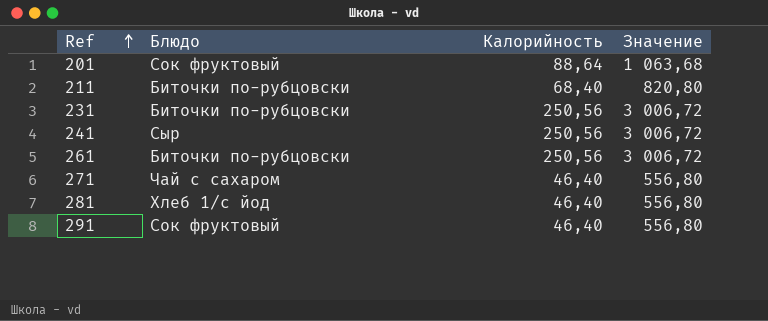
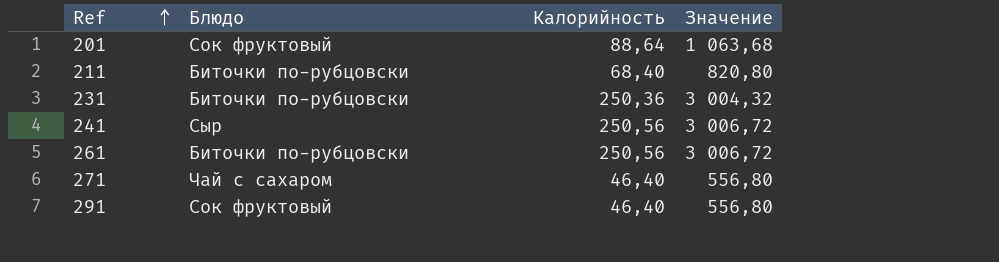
row 281: Хлеб 1/с йод | 46,40 | 556,80 -> none
231 | Калорийность: 250,56 -> 250,36
231 | Значение: 3 006,72 -> 3 004,32

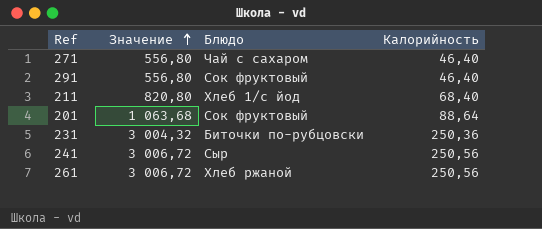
row order: Ref ascending -> Значение ascending
column Значение | position: 4 -> 2
211 | Блюдо: Биточки по-рубцовски -> Хлеб 1/с йод
261 | Блюдо: Биточки по-рубцовски -> Хлеб ржаной

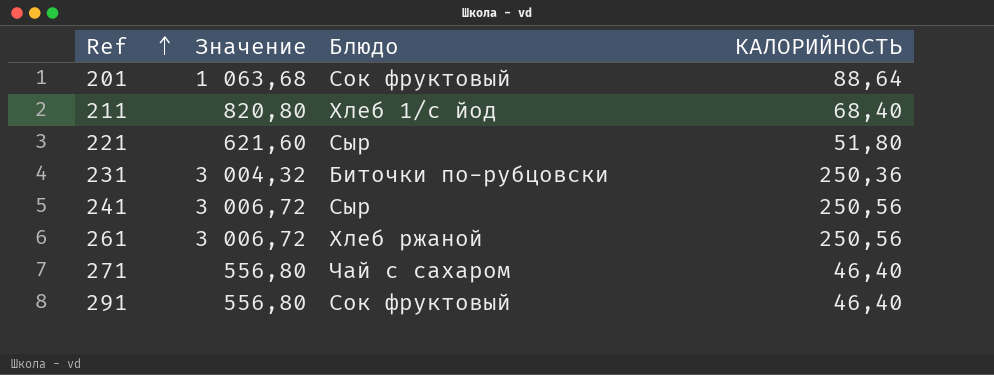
row order: Значение ascending -> Ref ascending
column name: Калорийность -> КАЛОРИЙНОСТЬ
row 221: none -> 621,60 | Сыр | 51,80

